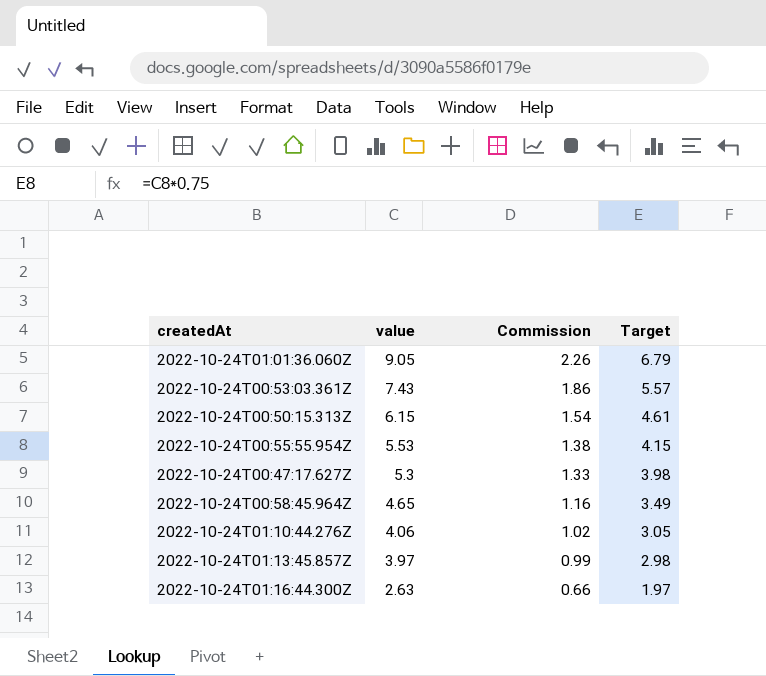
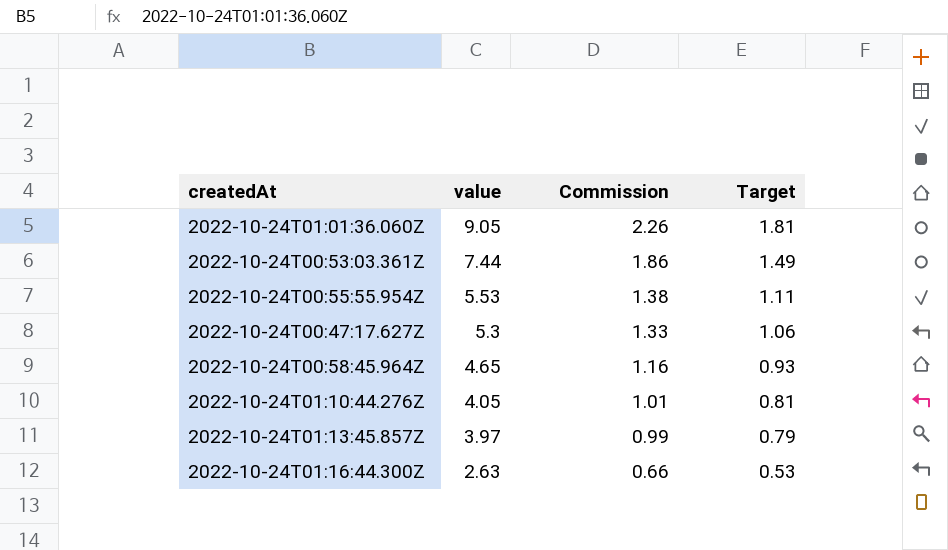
column Target | formula: [value] * 0.75 -> [value] * 0.2
row 2022-10-24T00:50:15.313Z: 6.15 | 1.54 | 4.61 -> none
2022-10-24T00:53:03.361Z | value: 7.43 -> 7.44
2022-10-24T01:10:44.276Z | value: 4.06 -> 4.05
2022-10-24T01:10:44.276Z | Commission: 1.02 -> 1.01

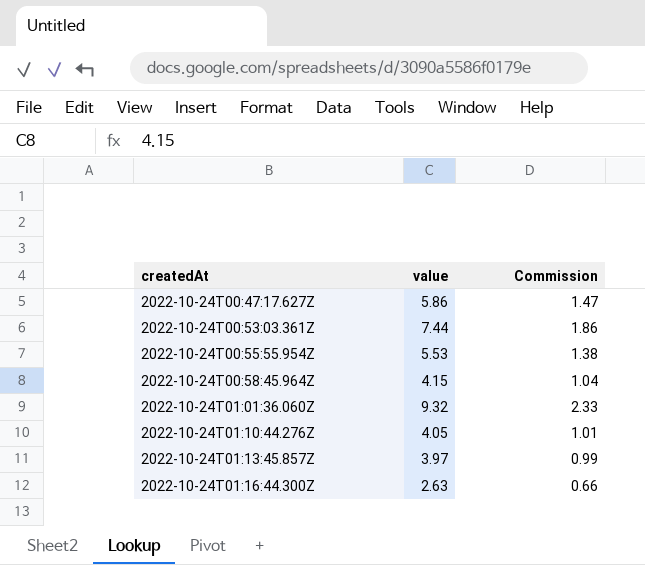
row order: value descending -> createdAt ascending
column Target | formula: [value] * 0.2 -> none
2022-10-24T00:47:17.627Z | value: 5.3 -> 5.86
2022-10-24T00:47:17.627Z | Commission: 1.33 -> 1.47
2022-10-24T00:58:45.964Z | value: 4.65 -> 4.15
2022-10-24T00:58:45.964Z | Commission: 1.16 -> 1.04
2022-10-24T01:01:36.060Z | value: 9.05 -> 9.32
2022-10-24T01:01:36.060Z | Commission: 2.26 -> 2.33

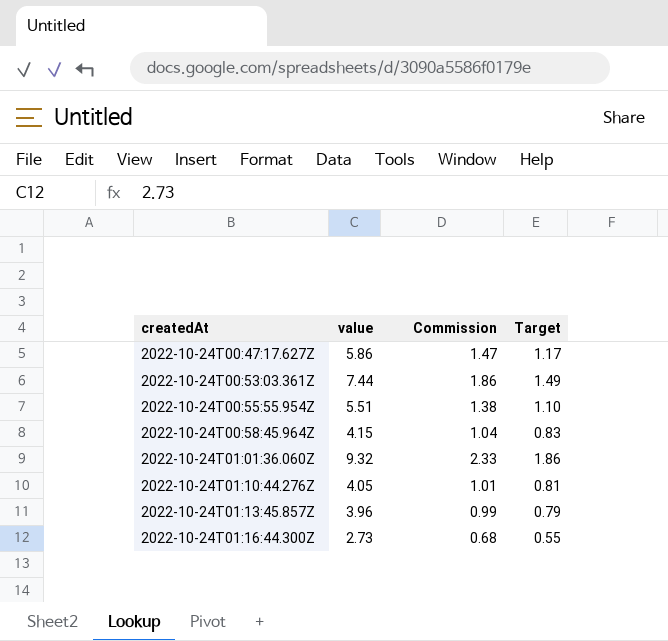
column Target | formula: none -> [value] * 0.2
2022-10-24T00:55:55.954Z | value: 5.53 -> 5.51
2022-10-24T01:13:45.857Z | value: 3.97 -> 3.96
2022-10-24T01:16:44.300Z | value: 2.63 -> 2.73
2022-10-24T01:16:44.300Z | Commission: 0.66 -> 0.68

